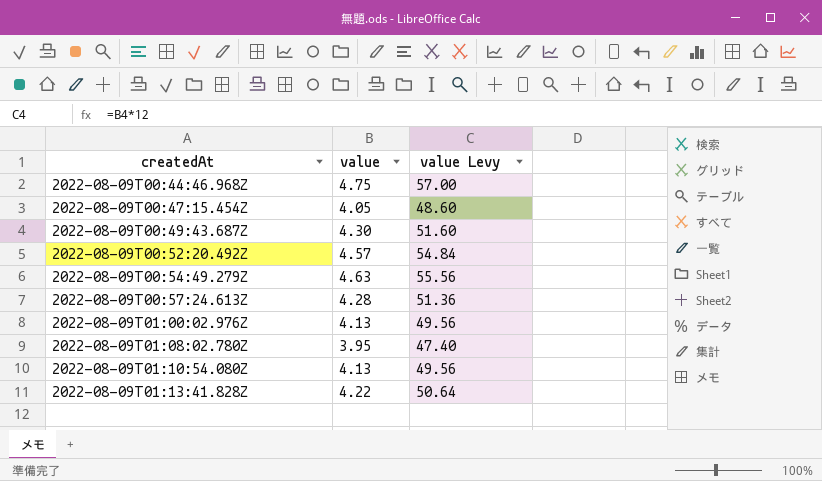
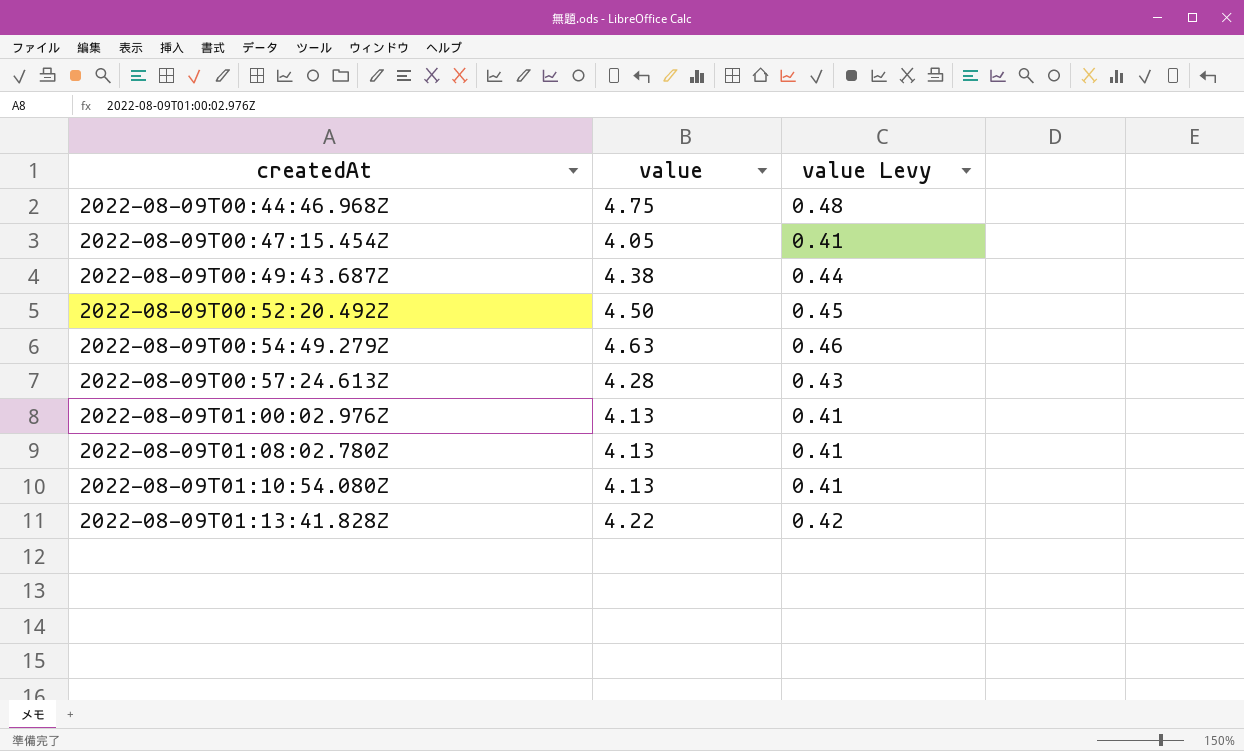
column value Levy | formula: [value] * 12 -> [value] * 0.1
2022-08-09T00:49:43.687Z | value: 4.30 -> 4.38
2022-08-09T00:52:20.492Z | value: 4.57 -> 4.50
2022-08-09T01:08:02.780Z | value: 3.95 -> 4.13

